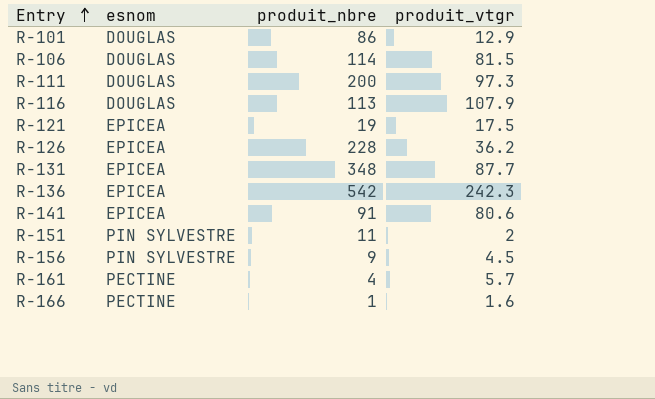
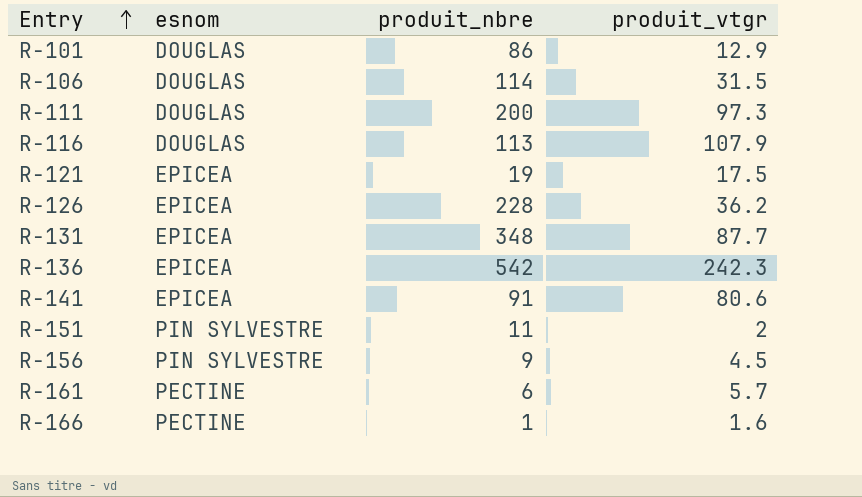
R-106 | produit_vtgr: 81.5 -> 31.5
R-161 | produit_nbre: 4 -> 6

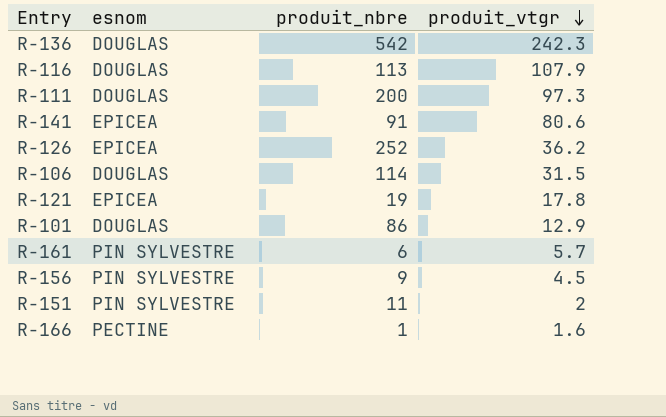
row order: Entry ascending -> produit_vtgr descending
row R-131: EPICEA | 348 | 87.7 -> none
R-136 | esnom: EPICEA -> DOUGLAS
R-126 | produit_nbre: 228 -> 252
R-121 | produit_vtgr: 17.5 -> 17.8
R-161 | esnom: PECTINE -> PIN SYLVESTRE

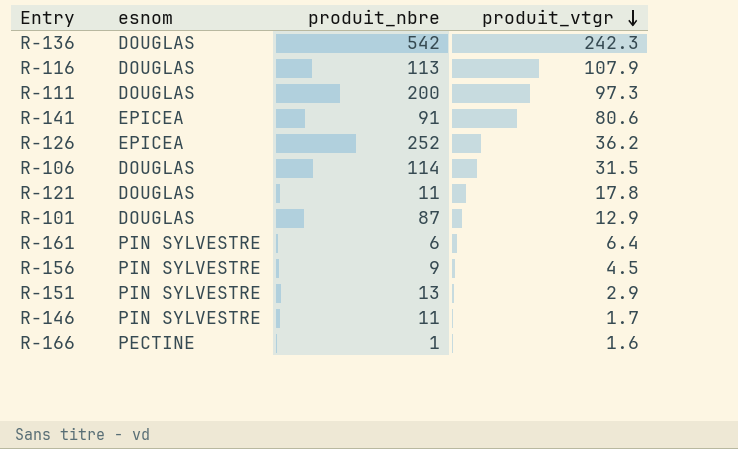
R-121 | esnom: EPICEA -> DOUGLAS
R-121 | produit_nbre: 19 -> 11
R-101 | produit_nbre: 86 -> 87
R-161 | produit_vtgr: 5.7 -> 6.4
R-151 | produit_nbre: 11 -> 13
R-151 | produit_vtgr: 2 -> 2.9
row R-146: none -> PIN SYLVESTRE | 11 | 1.7

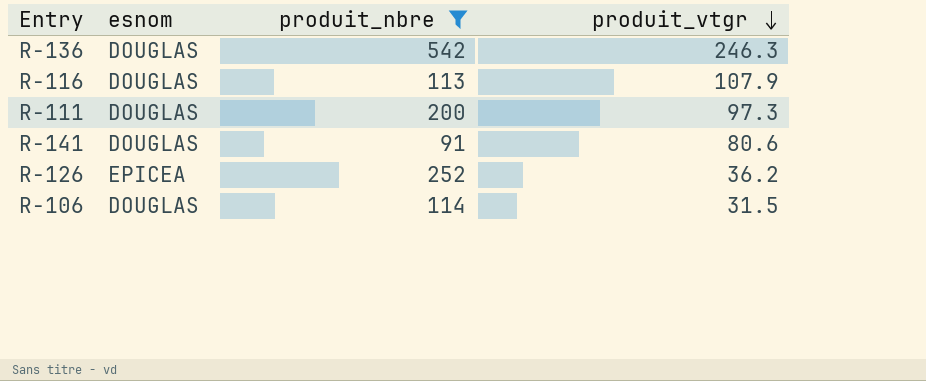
filter: none -> produit_nbre >= 91
R-136 | produit_vtgr: 242.3 -> 246.3
R-141 | esnom: EPICEA -> DOUGLAS

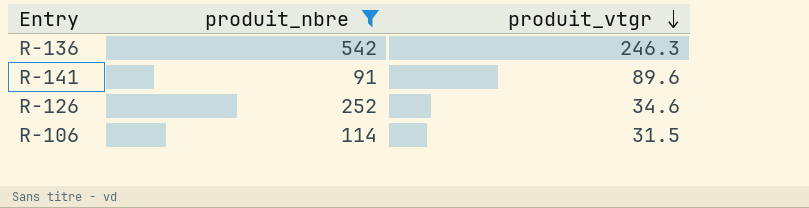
column esnom | position: 2 -> none
row R-116: DOUGLAS | 113 | 107.9 -> none
row R-111: DOUGLAS | 200 | 97.3 -> none
R-141 | produit_vtgr: 80.6 -> 89.6
R-126 | produit_vtgr: 36.2 -> 34.6

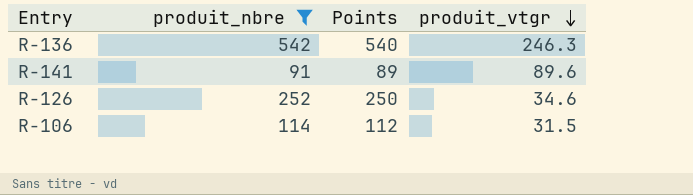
column Points | formula: none -> [produit_nbre] - 2

